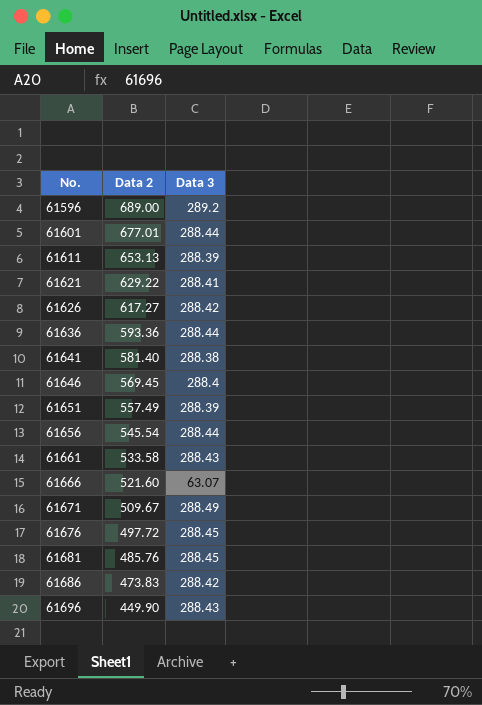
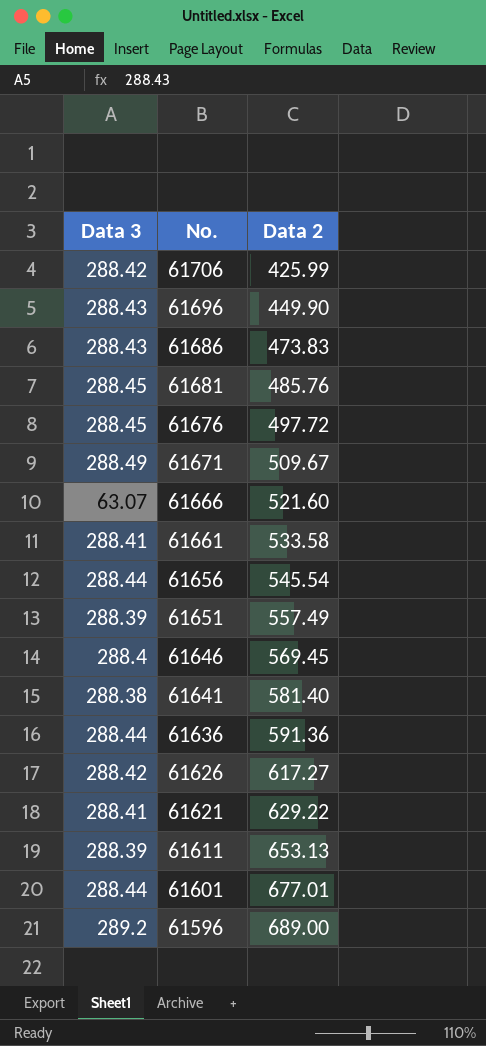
row order: No. ascending -> No. descending
column Data 3 | position: 3 -> 1
row 61706: none -> 288.42 | 425.99
61686 | Data 3: 288.42 -> 288.43
61661 | Data 3: 288.43 -> 288.41
61636 | Data 2: 593.36 -> 591.36

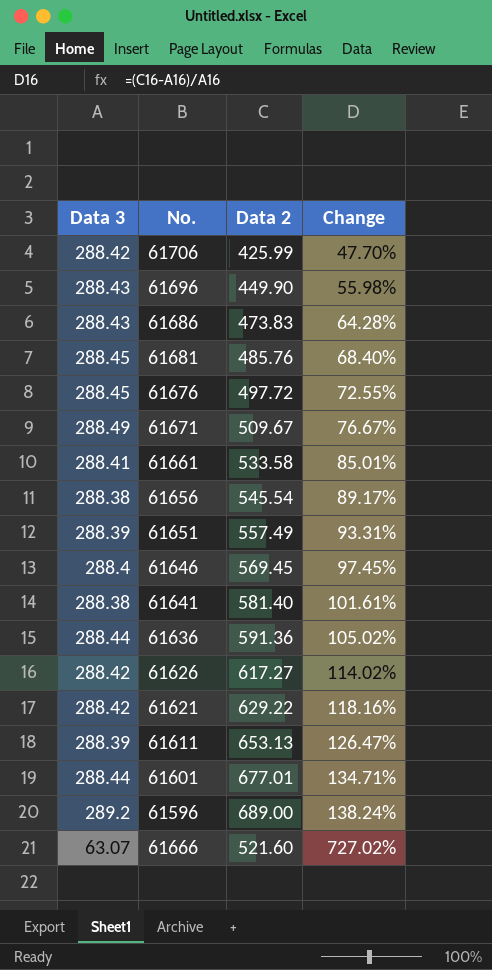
row order: No. descending -> Change ascending
column Change | formula: none -> ([Data 2] - [Data 3]) / [Data 3]
61656 | Data 3: 288.44 -> 288.38
61621 | Data 3: 288.41 -> 288.42

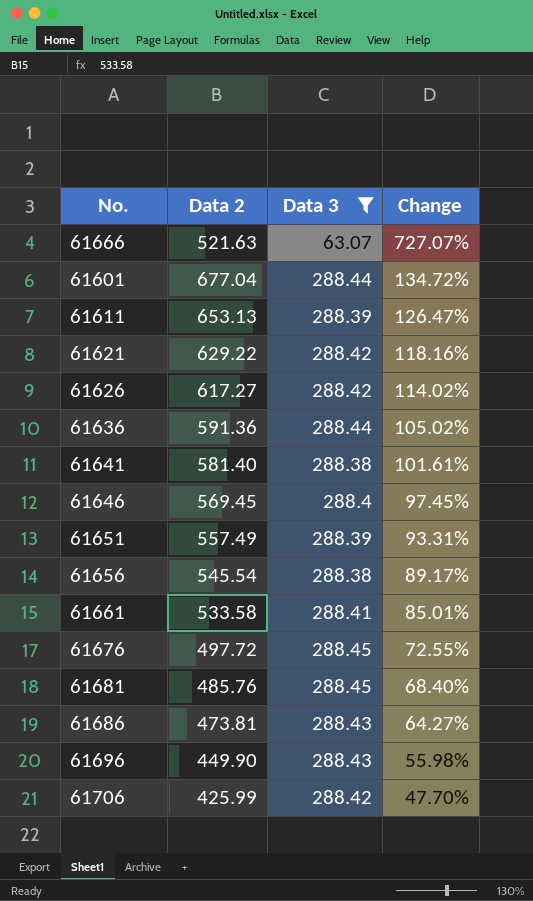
filter: none -> Data 3 <= 288.45
row order: Change ascending -> Change descending
column Data 3 | position: 1 -> 3
61666 | Data 2: 521.60 -> 521.63
61666 | Change: 727.02% -> 727.07%
61601 | Data 2: 677.01 -> 677.04
61601 | Change: 134.71% -> 134.72%
61686 | Data 2: 473.83 -> 473.81
61686 | Change: 64.28% -> 64.27%

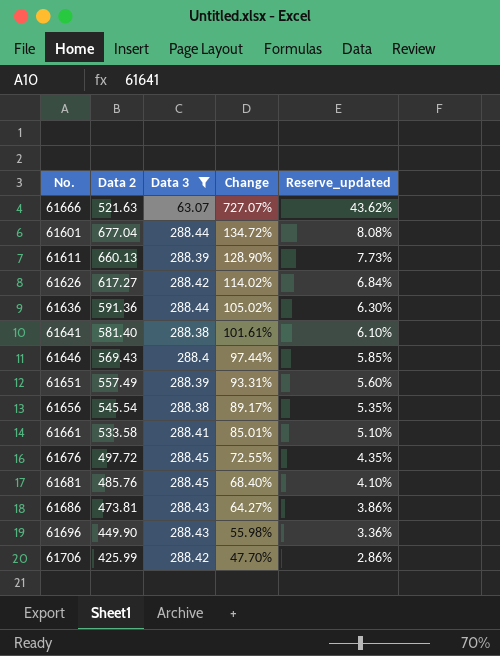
column Reserve_updated | formula: none -> [Change] * 0.06
row 61621: 629.22 | 288.42 | 118.16% -> none
61611 | Data 2: 653.13 -> 660.13
61611 | Change: 126.47% -> 128.90%
61646 | Data 2: 569.45 -> 569.43
61646 | Change: 97.45% -> 97.44%

